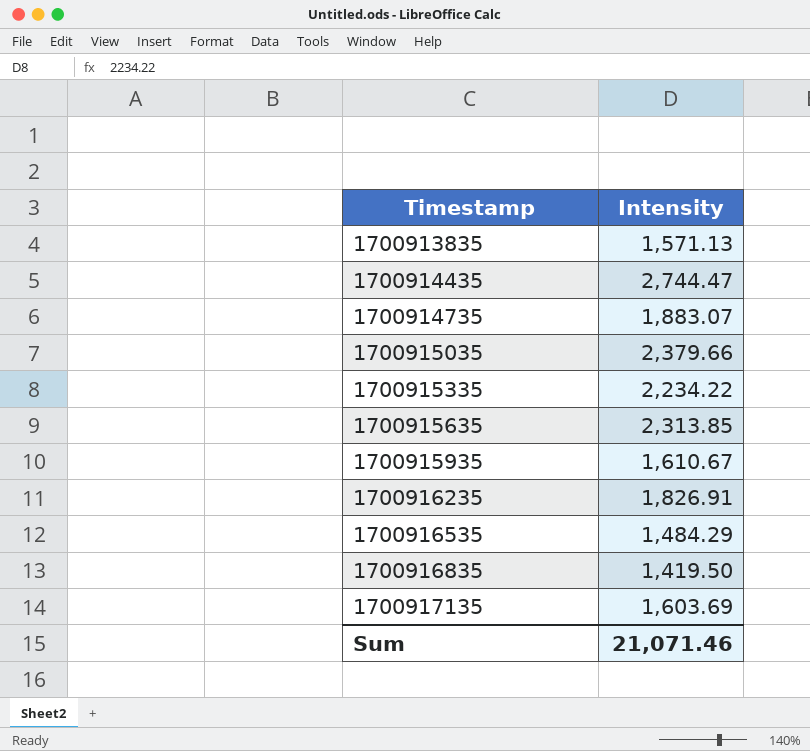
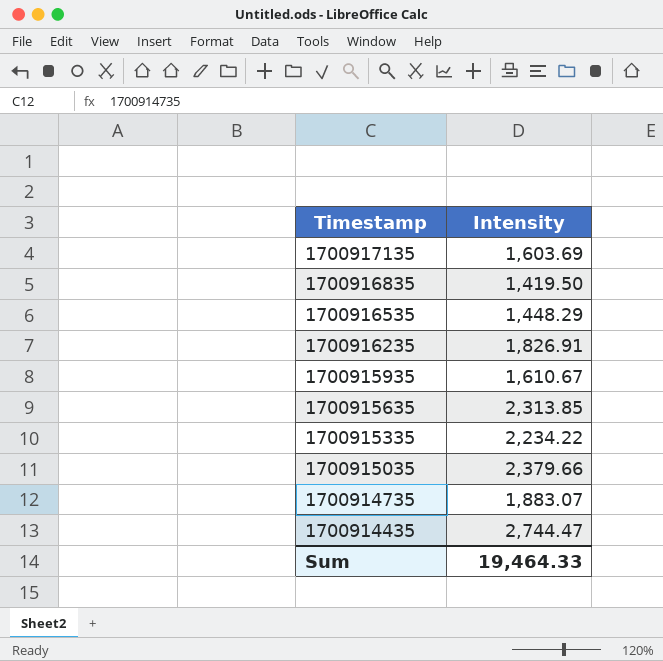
row order: Timestamp ascending -> Timestamp descending
row 1700913835: 1,571.13 -> none
1700916535 | Intensity: 1,484.29 -> 1,448.29
Sum | Intensity: 21,071.46 -> 19,464.33

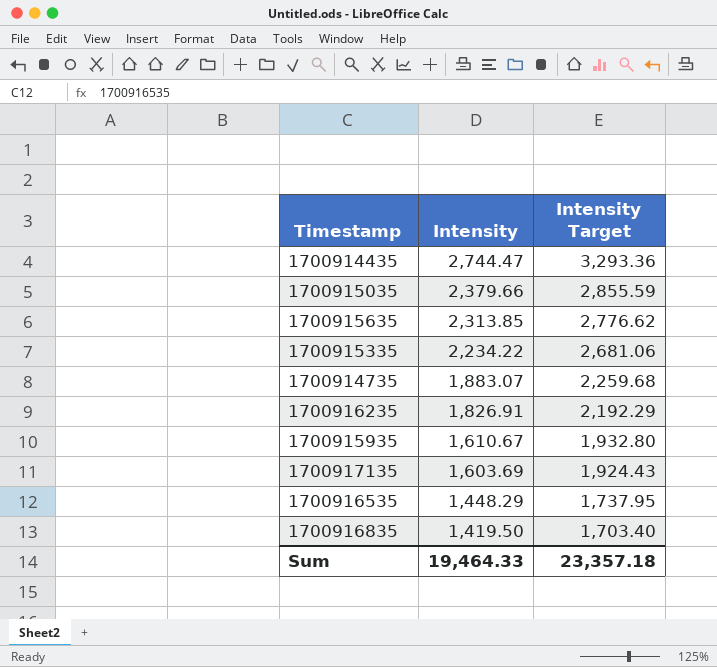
row order: Timestamp descending -> Intensity descending
column Intensity Target | formula: none -> [Intensity] * 1.2

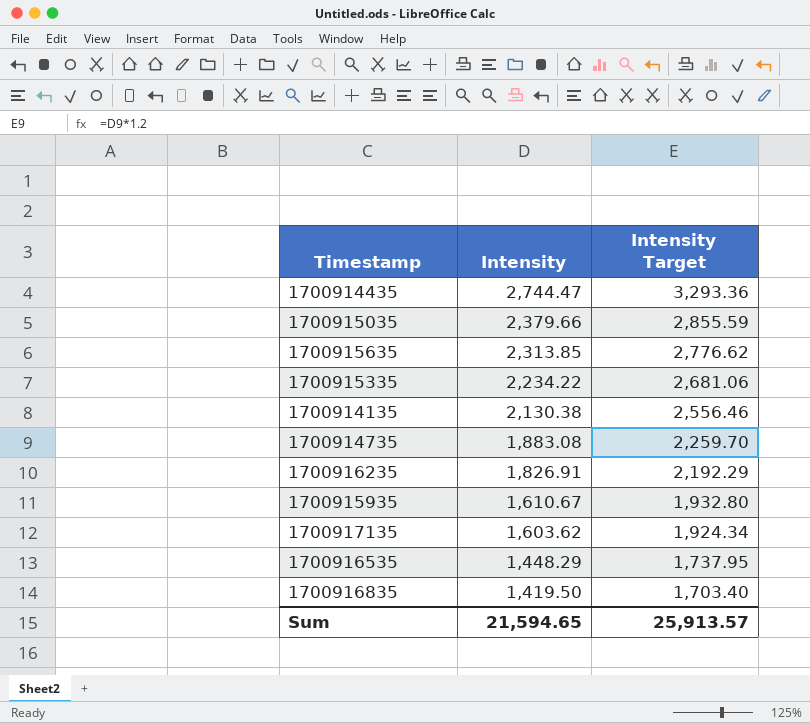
row 1700914135: none -> 2,130.38 | 2,556.46
1700914735 | Intensity: 1,883.07 -> 1,883.08
1700914735 | Intensity Target: 2,259.68 -> 2,259.70
1700917135 | Intensity: 1,603.69 -> 1,603.62
1700917135 | Intensity Target: 1,924.43 -> 1,924.34
Sum | Intensity: 19,464.33 -> 21,594.65
Sum | Intensity Target: 23,357.18 -> 25,913.57

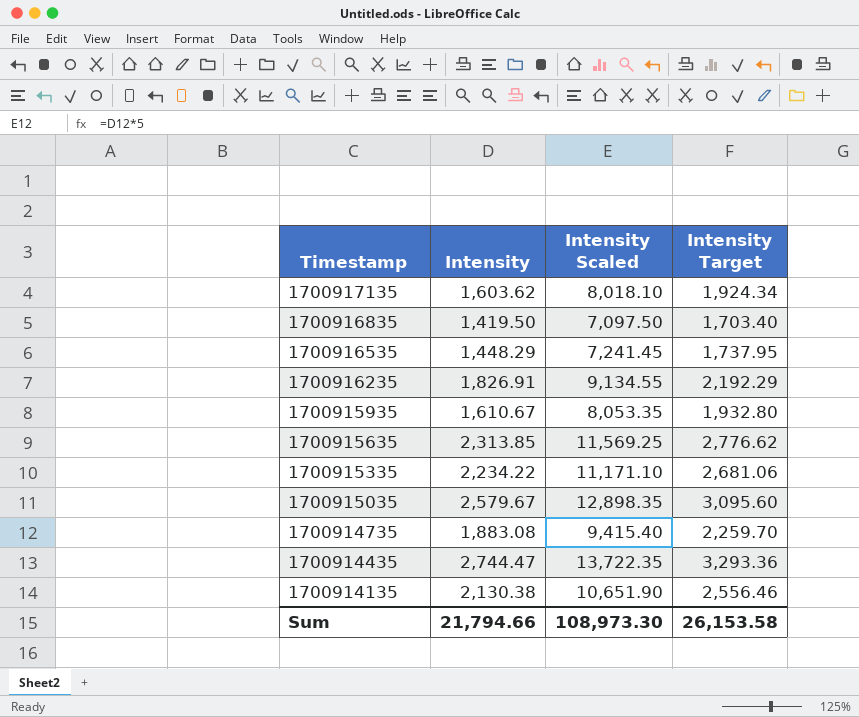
row order: Intensity descending -> Timestamp descending
column Intensity Scaled | formula: none -> [Intensity] * 5
1700915035 | Intensity: 2,379.66 -> 2,579.67
1700915035 | Intensity Target: 2,855.59 -> 3,095.60
Sum | Intensity: 21,594.65 -> 21,794.66
Sum | Intensity Target: 25,913.57 -> 26,153.58

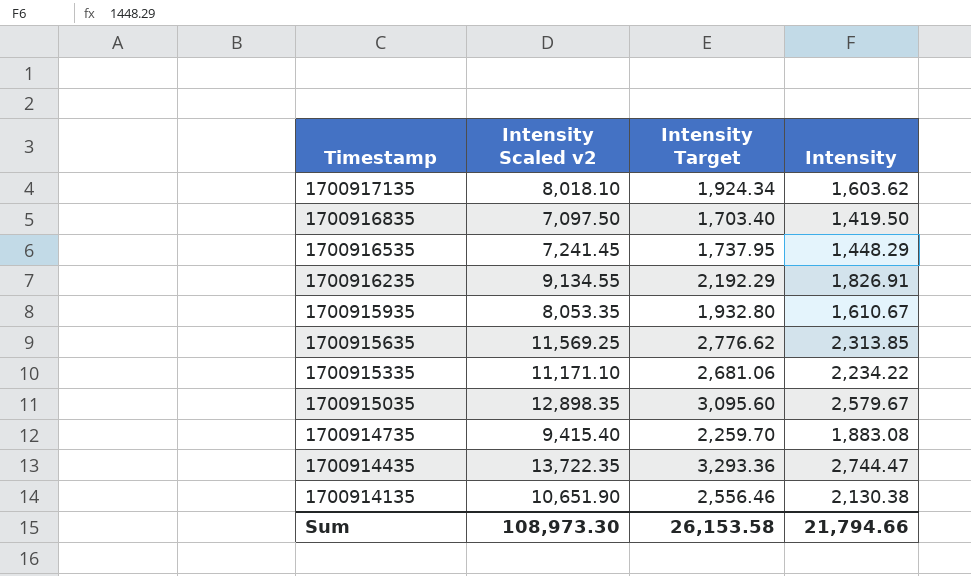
column name: Intensity Scaled -> Intensity Scaled v2
column Intensity | position: 2 -> 4

